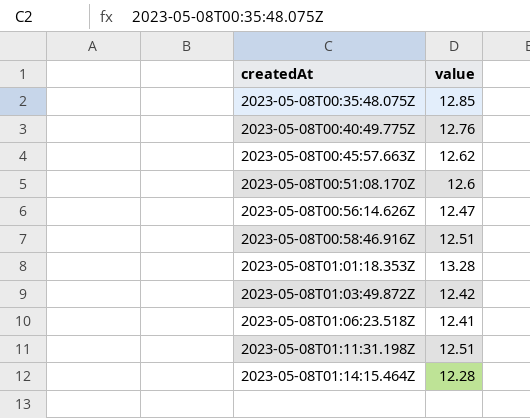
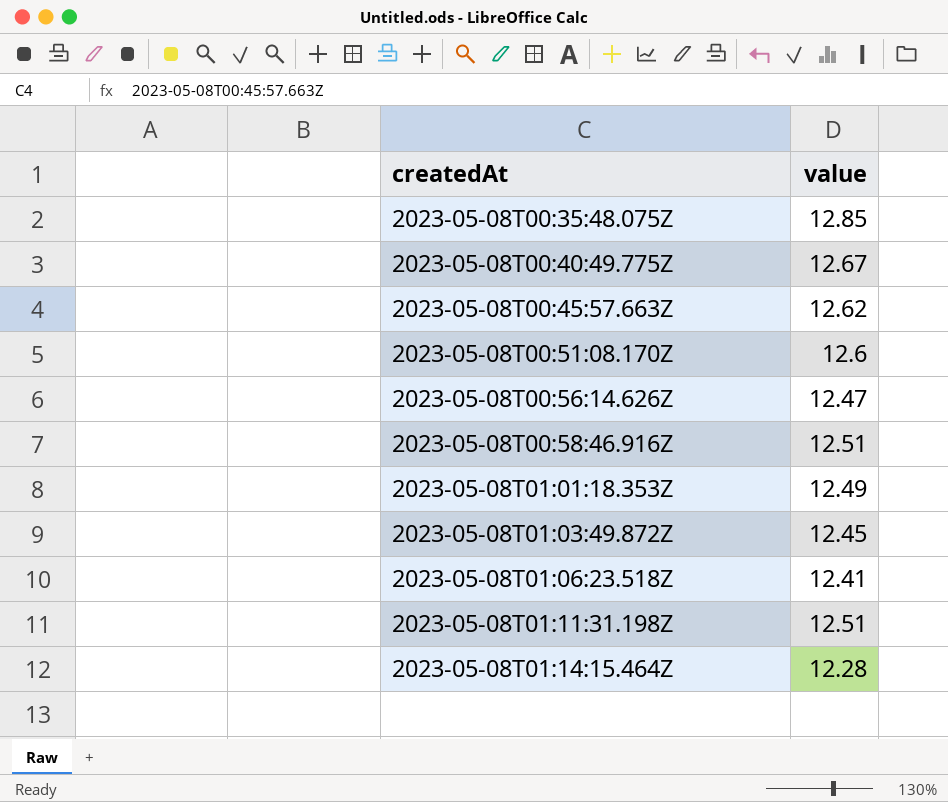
2023-05-08T00:40:49.775Z | value: 12.76 -> 12.67
2023-05-08T01:01:18.353Z | value: 13.28 -> 12.49
2023-05-08T01:03:49.872Z | value: 12.42 -> 12.45

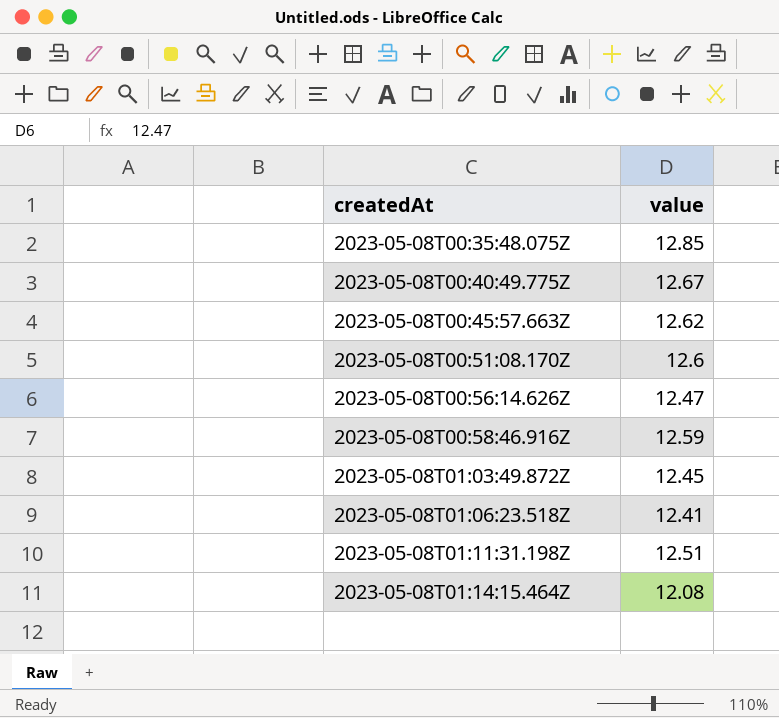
row 2023-05-08T01:01:18.353Z: 12.49 -> none
2023-05-08T00:58:46.916Z | value: 12.51 -> 12.59
2023-05-08T01:14:15.464Z | value: 12.28 -> 12.08

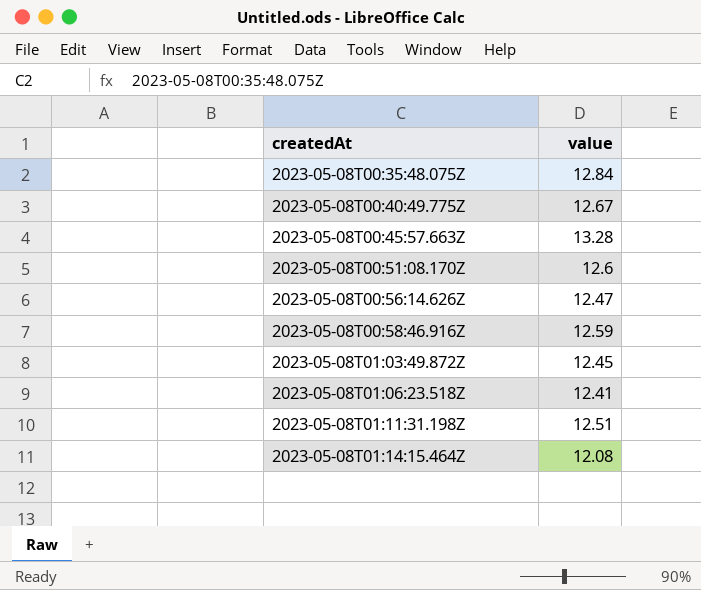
2023-05-08T00:35:48.075Z | value: 12.85 -> 12.84
2023-05-08T00:45:57.663Z | value: 12.62 -> 13.28

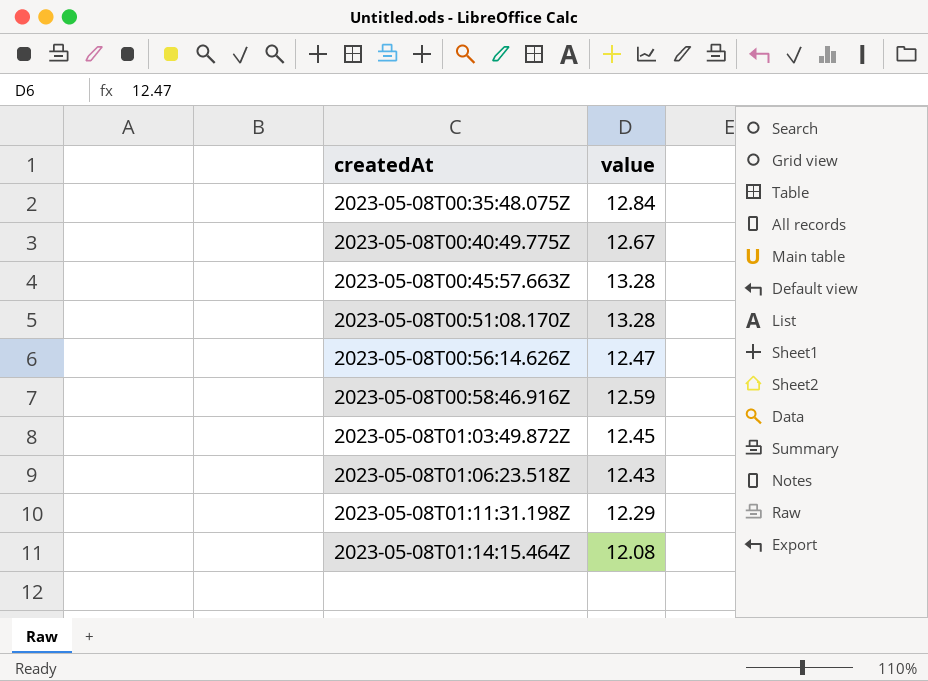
2023-05-08T00:51:08.170Z | value: 12.6 -> 13.28
2023-05-08T01:06:23.518Z | value: 12.41 -> 12.43
2023-05-08T01:11:31.198Z | value: 12.51 -> 12.29

